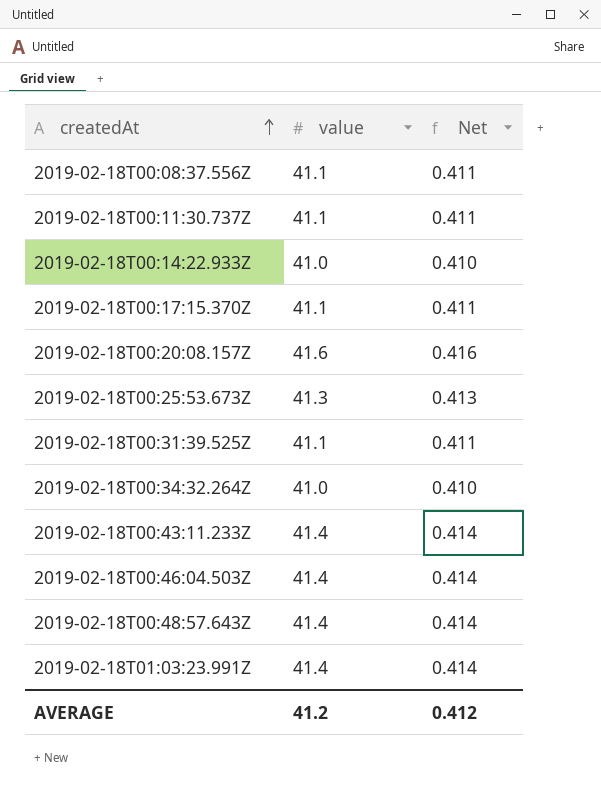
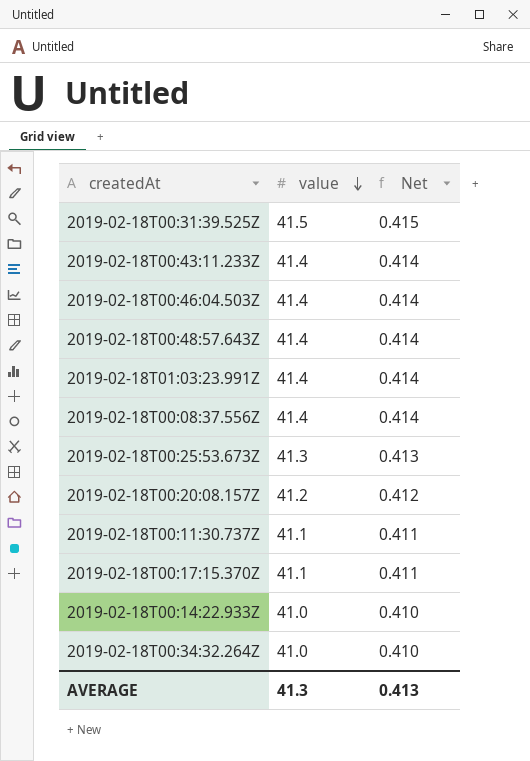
row order: createdAt ascending -> value descending
2019-02-18T00:31:39.525Z | value: 41.1 -> 41.5
2019-02-18T00:31:39.525Z | Net: 0.411 -> 0.415
2019-02-18T00:08:37.556Z | value: 41.1 -> 41.4
2019-02-18T00:08:37.556Z | Net: 0.411 -> 0.414
2019-02-18T00:20:08.157Z | value: 41.6 -> 41.2
2019-02-18T00:20:08.157Z | Net: 0.416 -> 0.412
AVERAGE | value: 41.2 -> 41.3
AVERAGE | Net: 0.412 -> 0.413

